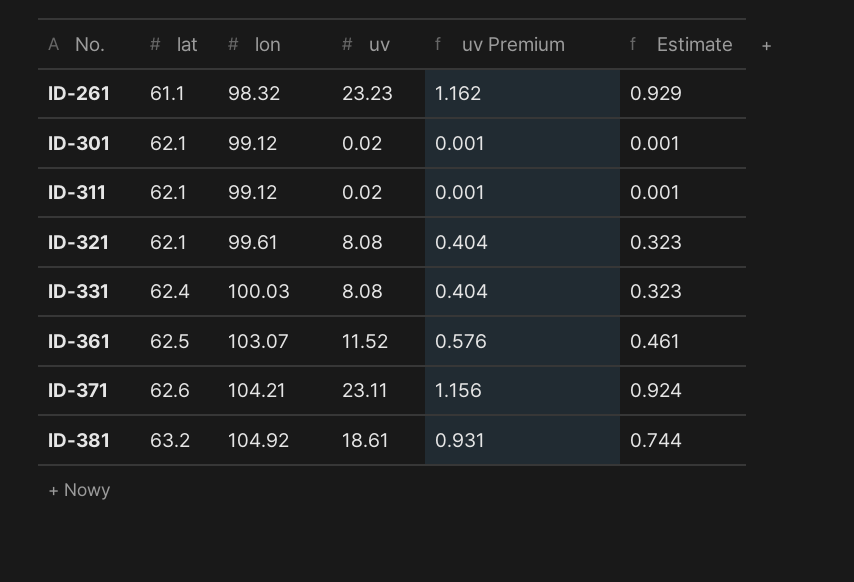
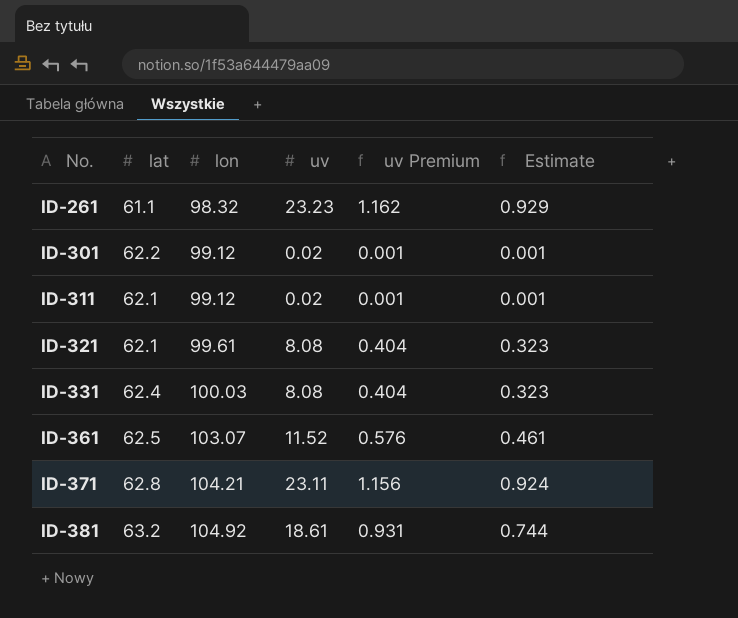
ID-301 | lat: 62.1 -> 62.2
ID-371 | lat: 62.6 -> 62.8

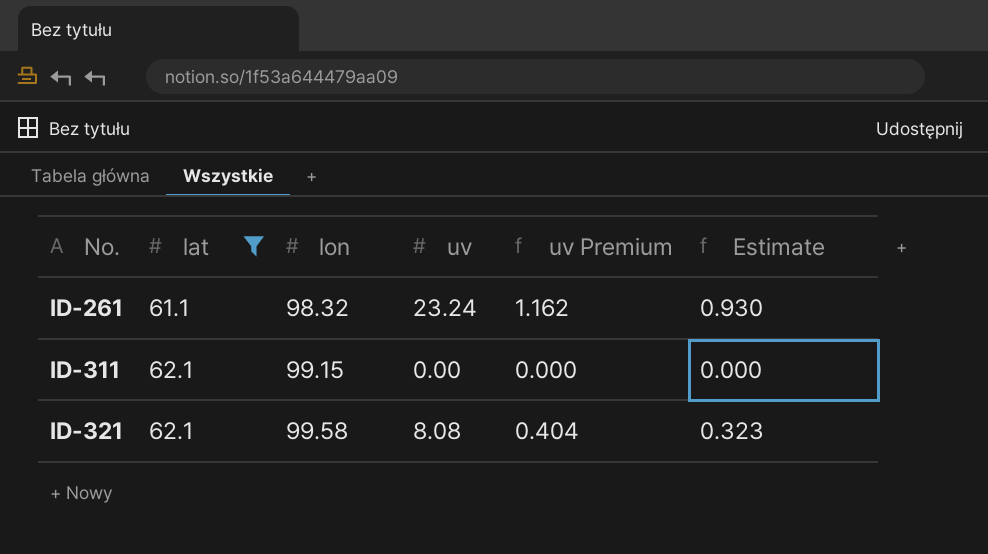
filter: none -> lat <= 62.1
ID-261 | uv: 23.23 -> 23.24
ID-261 | Estimate: 0.929 -> 0.930
ID-311 | lon: 99.12 -> 99.15
ID-311 | uv: 0.02 -> 0.00
ID-311 | uv Premium: 0.001 -> 0.000
ID-311 | Estimate: 0.001 -> 0.000
ID-321 | lon: 99.61 -> 99.58

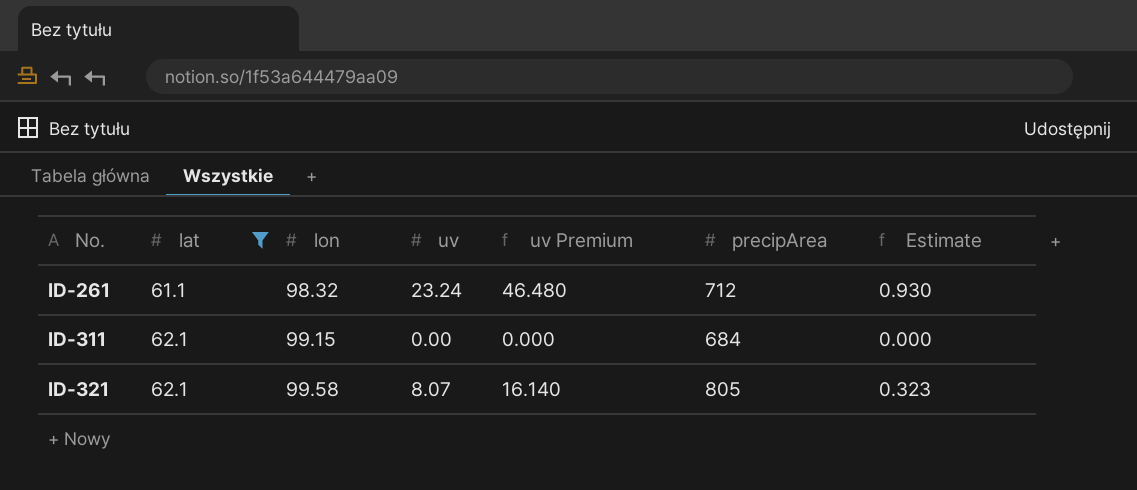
column uv Premium | formula: [uv] * 0.05 -> [uv] * 2
column precipArea | position: none -> 6
ID-321 | uv: 8.08 -> 8.07

